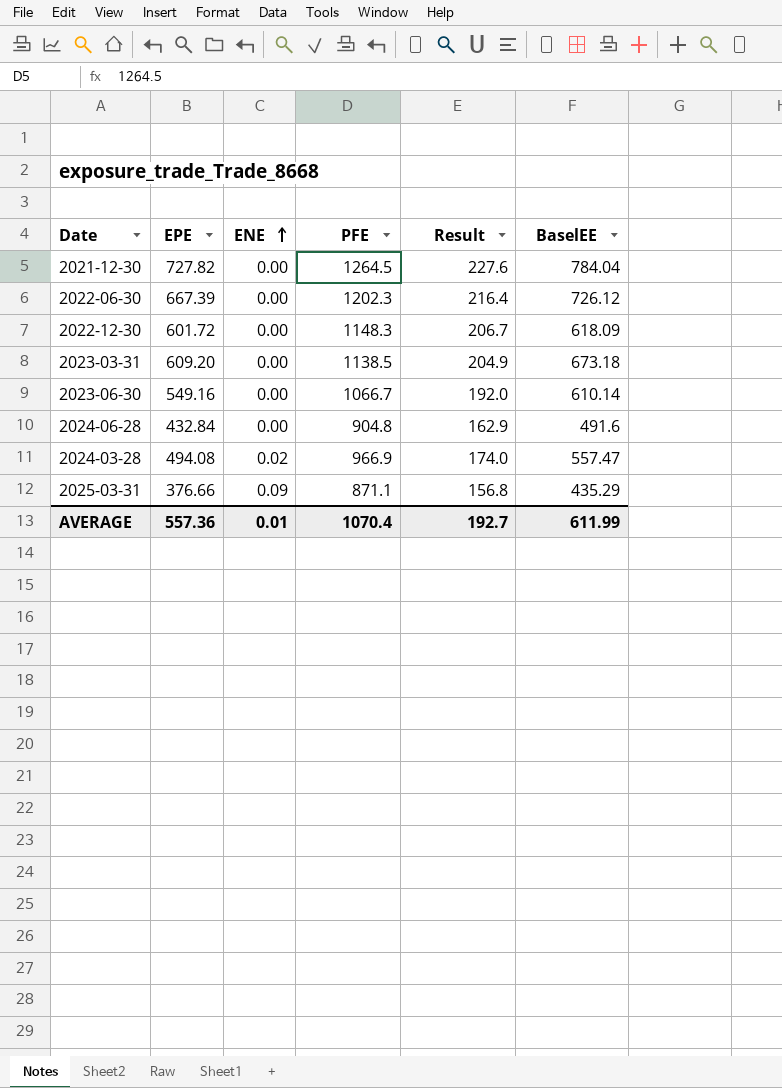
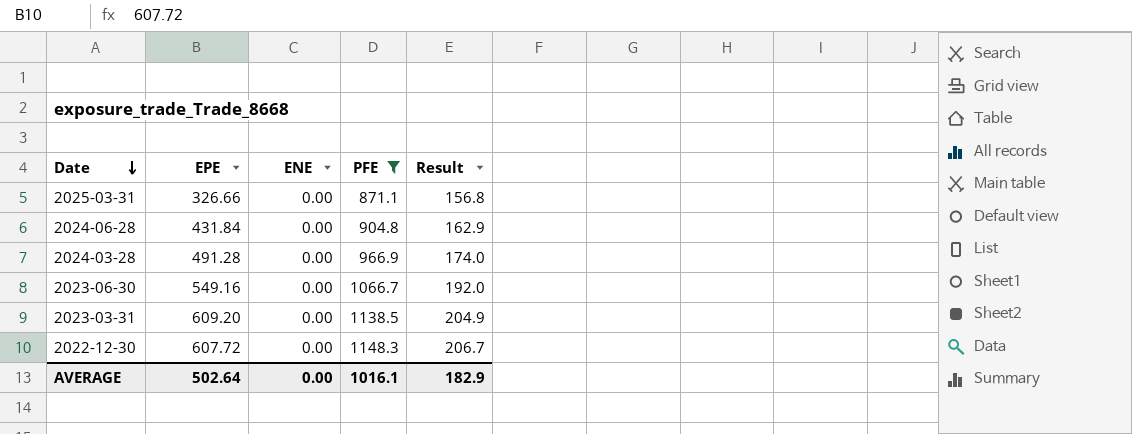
filter: none -> PFE <= 1148.3
row order: ENE ascending -> Date descending
column BaselEE | position: 6 -> none
2025-03-31 | EPE: 376.66 -> 326.66
2025-03-31 | ENE: 0.09 -> 0.00
2024-06-28 | EPE: 432.84 -> 431.84
2024-03-28 | EPE: 494.08 -> 491.28
2024-03-28 | ENE: 0.02 -> 0.00
2022-12-30 | EPE: 601.72 -> 607.72
AVERAGE | EPE: 557.36 -> 502.64
AVERAGE | ENE: 0.01 -> 0.00
AVERAGE | PFE: 1070.4 -> 1016.1
AVERAGE | Result: 192.7 -> 182.9

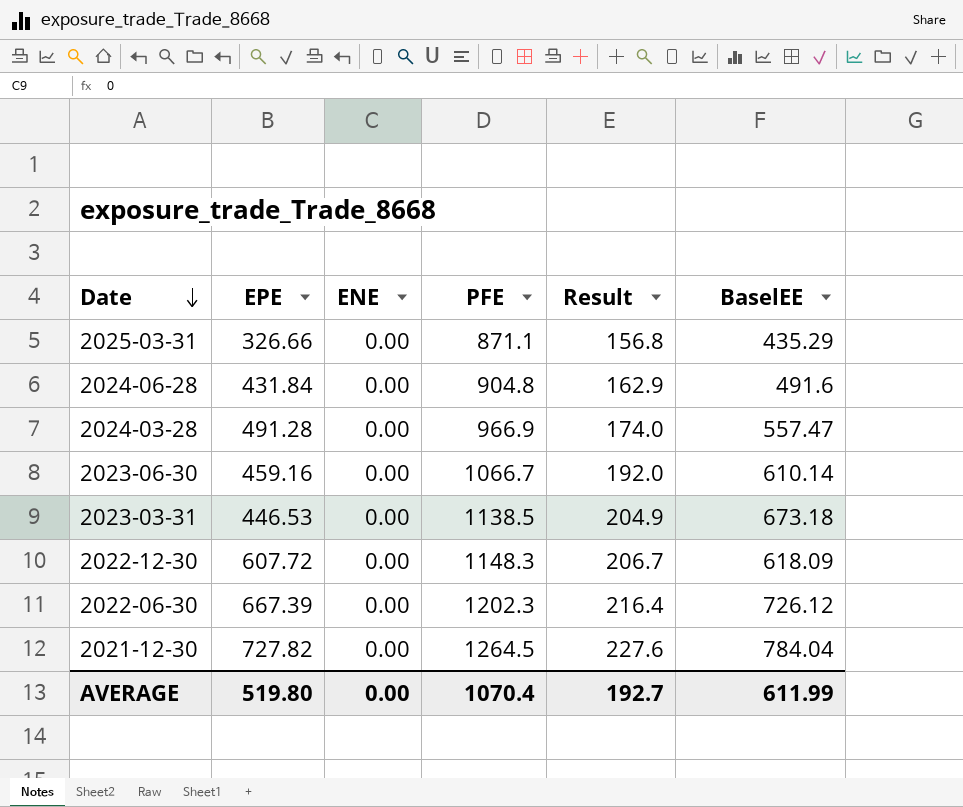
filter: PFE <= 1148.3 -> none
column BaselEE | position: none -> 6
2023-06-30 | EPE: 549.16 -> 459.16
2023-03-31 | EPE: 609.20 -> 446.53
AVERAGE | EPE: 502.64 -> 519.80
AVERAGE | PFE: 1016.1 -> 1070.4
AVERAGE | Result: 182.9 -> 192.7

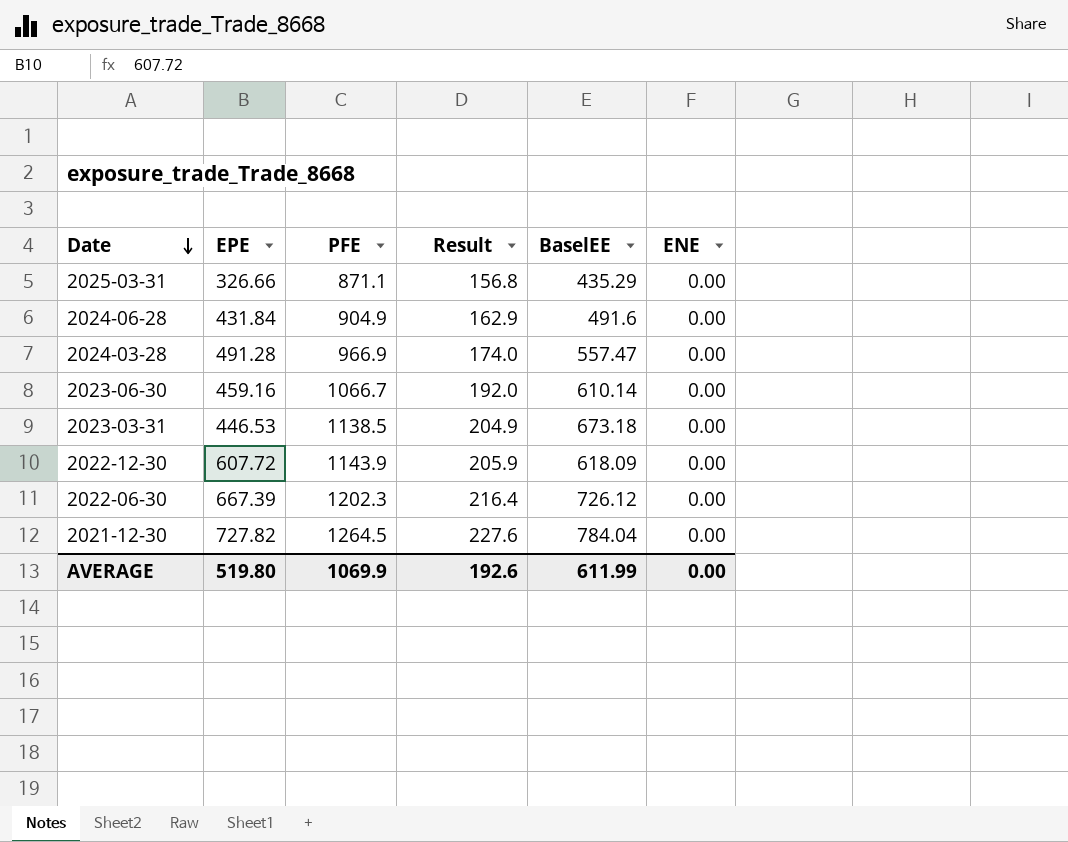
column ENE | position: 3 -> 6
2024-06-28 | PFE: 904.8 -> 904.9
2022-12-30 | PFE: 1148.3 -> 1143.9
2022-12-30 | Result: 206.7 -> 205.9
AVERAGE | PFE: 1070.4 -> 1069.9
AVERAGE | Result: 192.7 -> 192.6

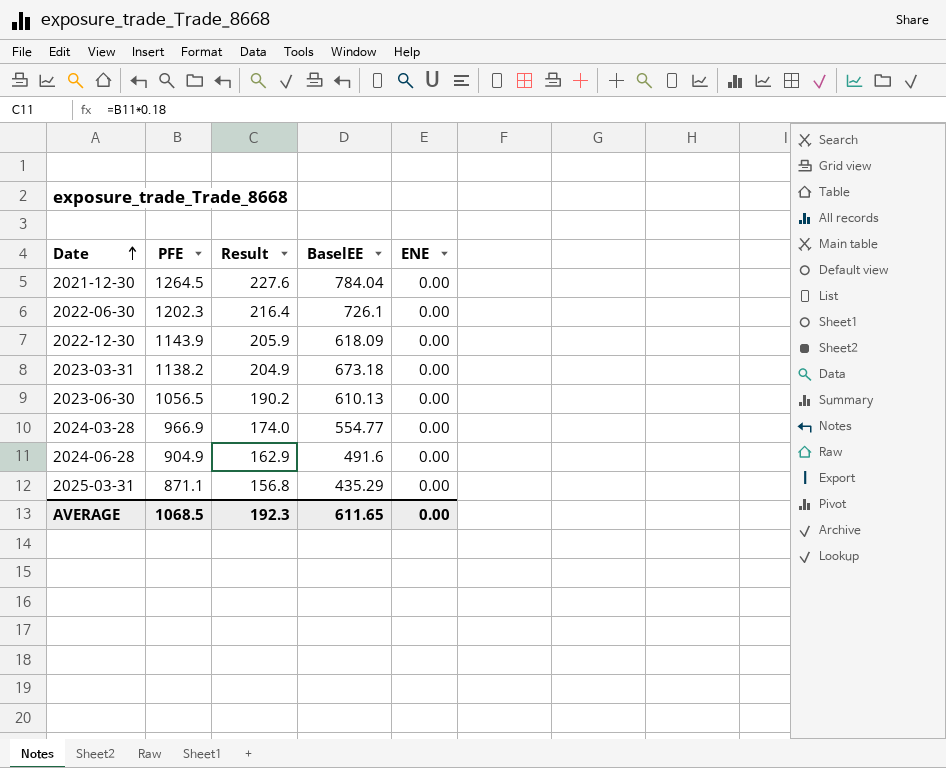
row order: Date descending -> Date ascending
column EPE | position: 2 -> none
2022-06-30 | BaselEE: 726.12 -> 726.1
2023-03-31 | PFE: 1138.5 -> 1138.2
2023-06-30 | PFE: 1066.7 -> 1056.5
2023-06-30 | Result: 192.0 -> 190.2
2023-06-30 | BaselEE: 610.14 -> 610.13
2024-03-28 | BaselEE: 557.47 -> 554.77
AVERAGE | PFE: 1069.9 -> 1068.5
AVERAGE | Result: 192.6 -> 192.3
AVERAGE | BaselEE: 611.99 -> 611.65

